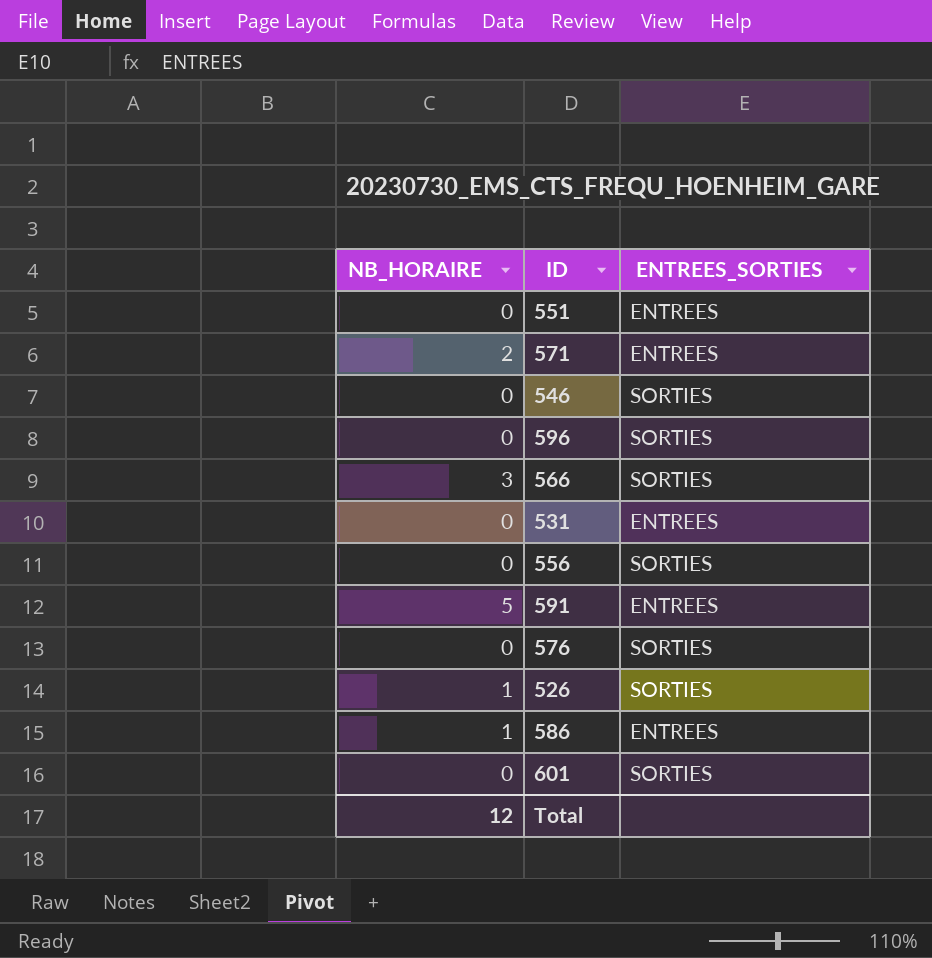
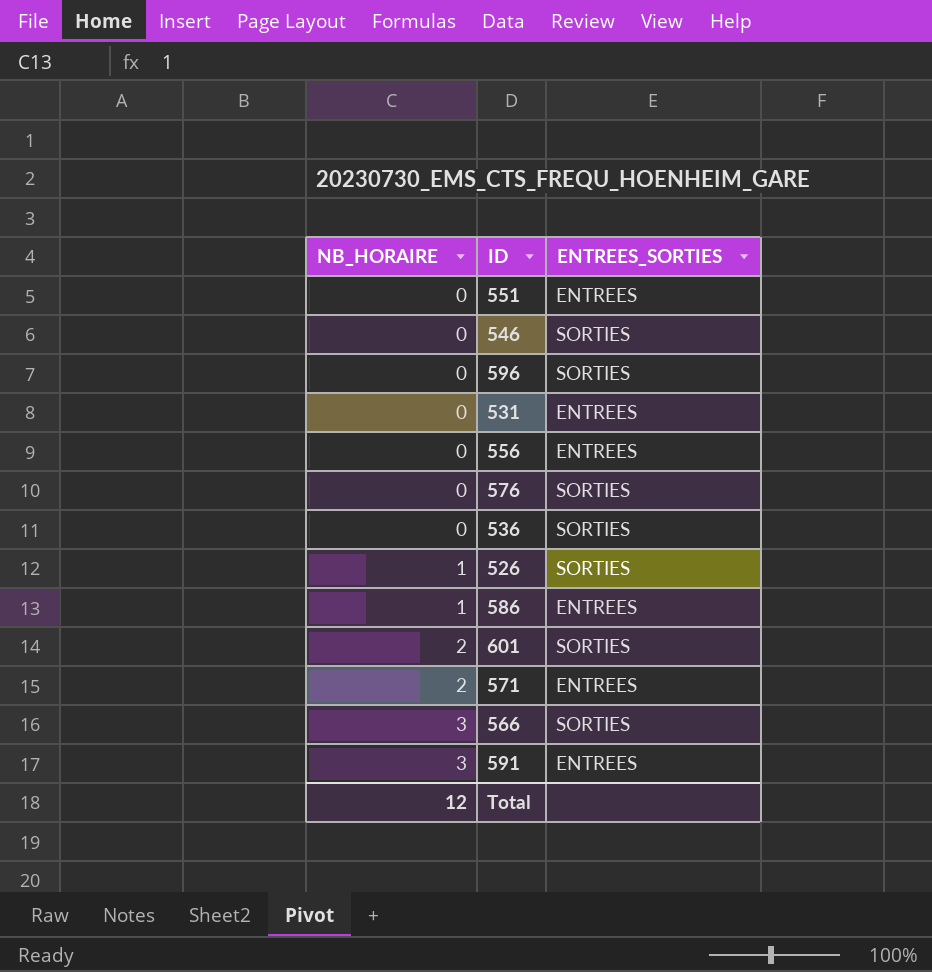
row order: none -> NB_HORAIRE ascending
556 | ENTREES_SORTIES: SORTIES -> ENTREES
row 536: none -> 0 | SORTIES
601 | NB_HORAIRE: 0 -> 2
591 | NB_HORAIRE: 5 -> 3

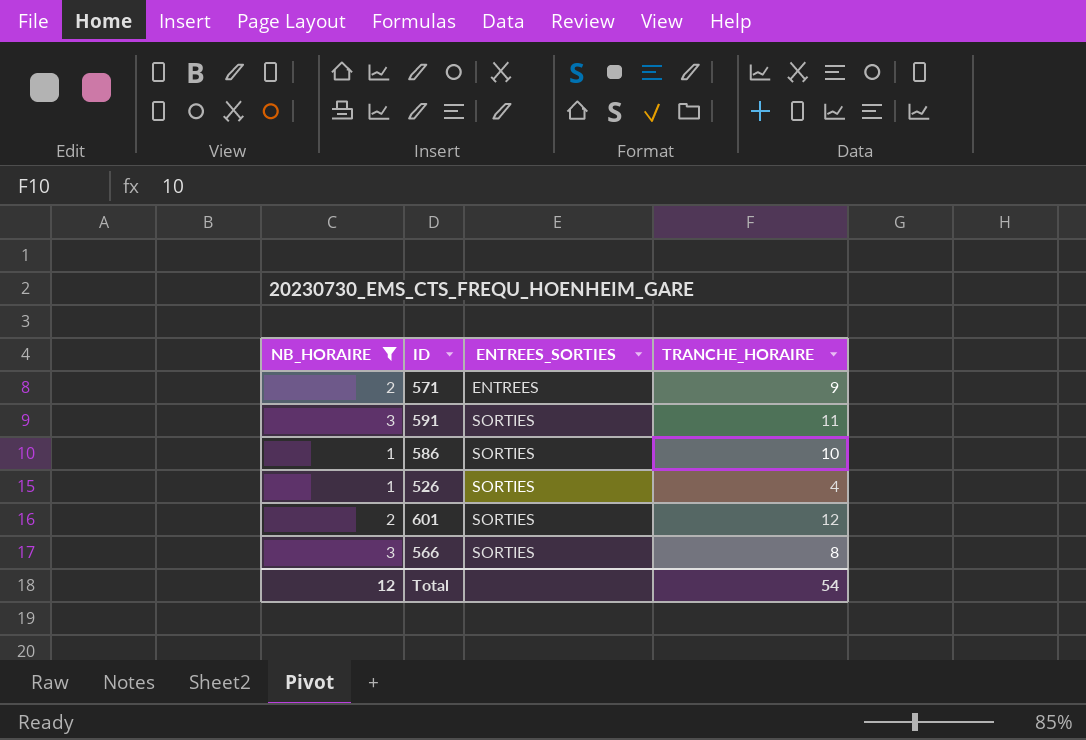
filter: none -> NB_HORAIRE != 0
row order: NB_HORAIRE ascending -> ENTREES_SORTIES ascending
column TRANCHE_HORAIRE | position: none -> 4
591 | ENTREES_SORTIES: ENTREES -> SORTIES
586 | ENTREES_SORTIES: ENTREES -> SORTIES

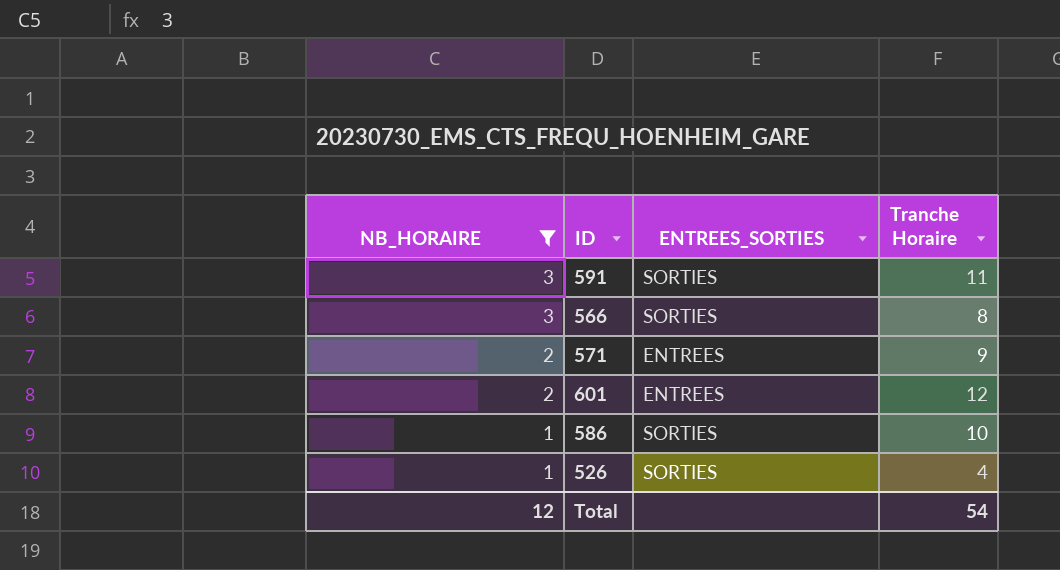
row order: ENTREES_SORTIES ascending -> NB_HORAIRE descending
column name: TRANCHE_HORAIRE -> Tranche Horaire
601 | ENTREES_SORTIES: SORTIES -> ENTREES

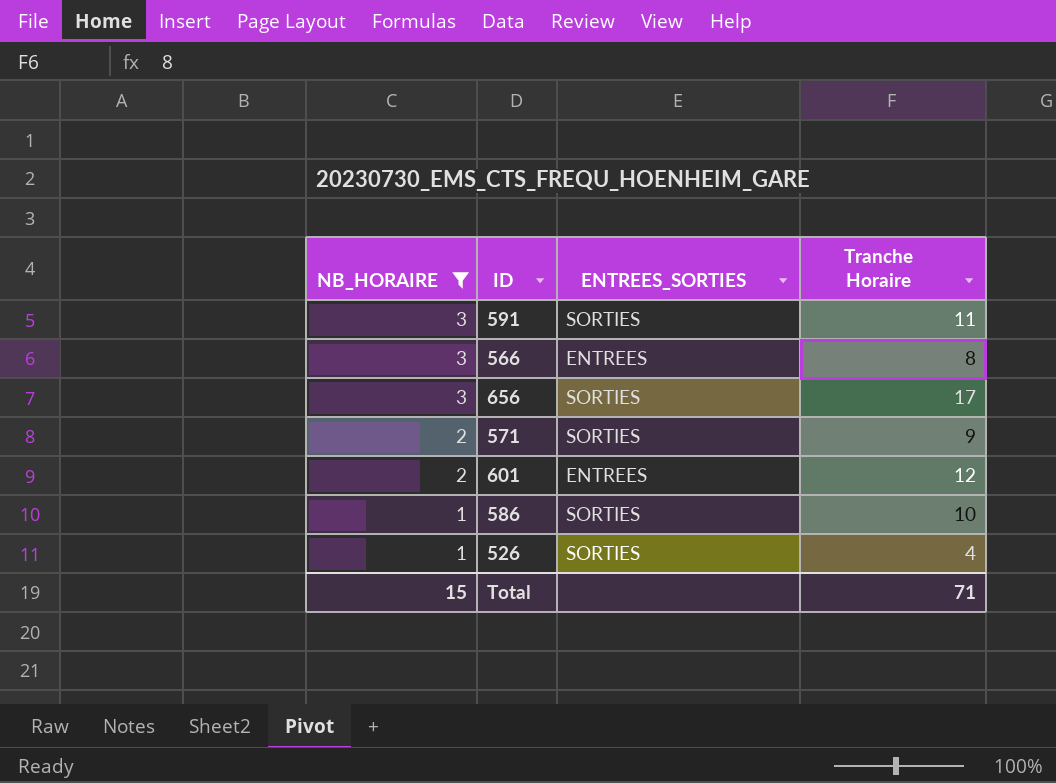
566 | ENTREES_SORTIES: SORTIES -> ENTREES
row 656: none -> 3 | SORTIES | 17
571 | ENTREES_SORTIES: ENTREES -> SORTIES
Total | NB_HORAIRE: 12 -> 15
Total | Tranche Horaire: 54 -> 71

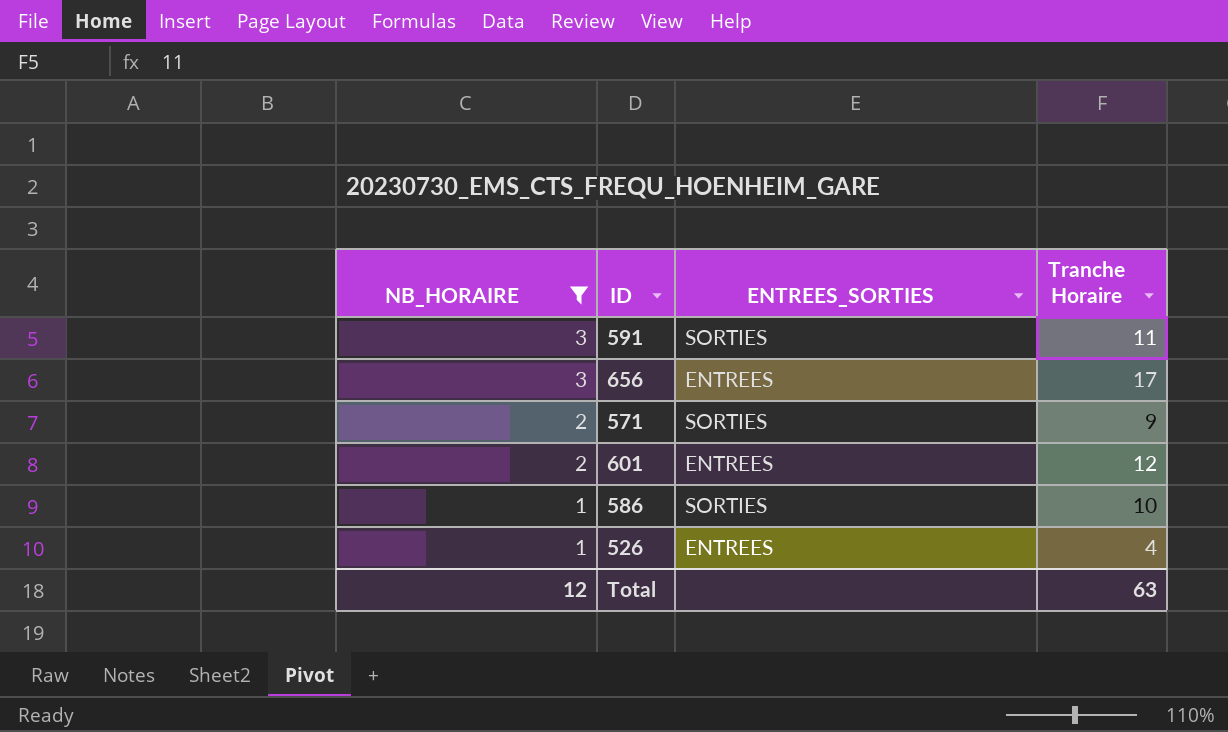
row 566: 3 | ENTREES | 8 -> none
656 | ENTREES_SORTIES: SORTIES -> ENTREES
526 | ENTREES_SORTIES: SORTIES -> ENTREES
Total | NB_HORAIRE: 15 -> 12
Total | Tranche Horaire: 71 -> 63

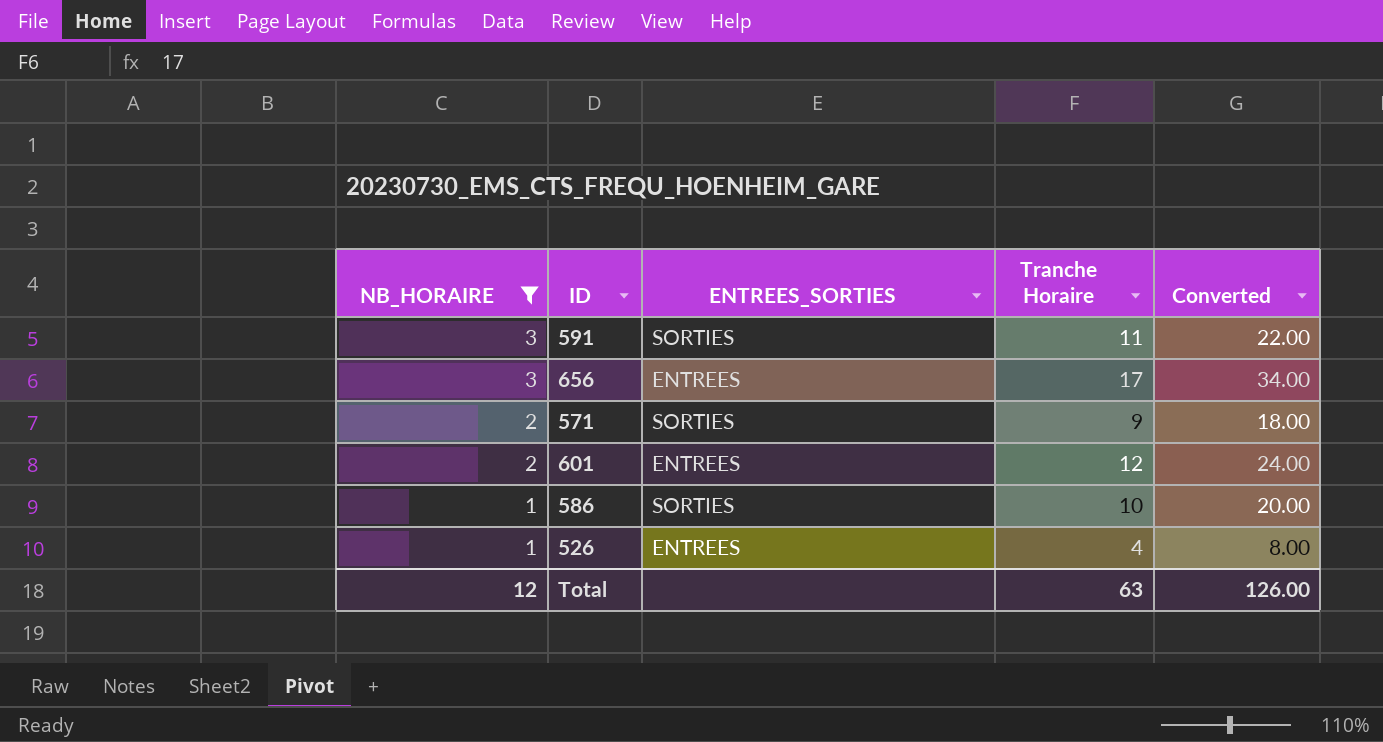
column Converted | formula: none -> [Tranche Horaire] * 2

